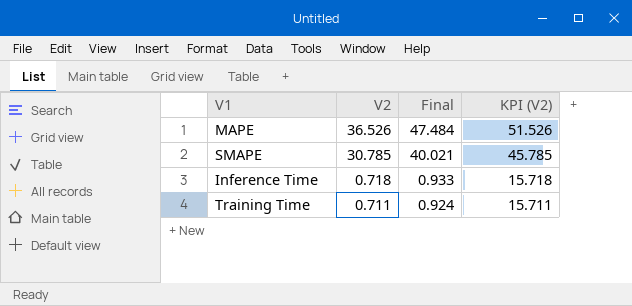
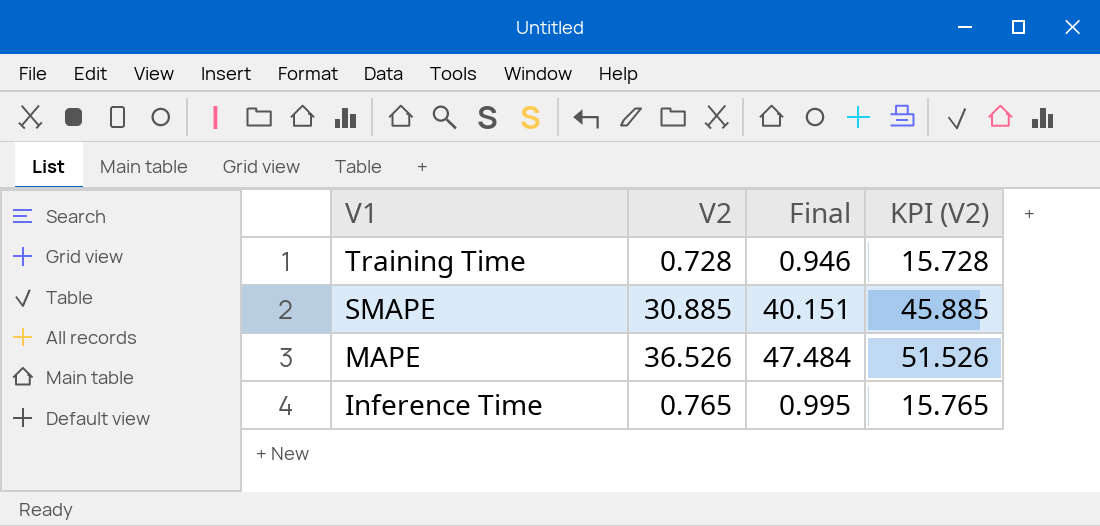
row order: V2 descending -> V1 descending
Training Time | V2: 0.711 -> 0.728
Training Time | Final: 0.924 -> 0.946
Training Time | KPI (V2): 15.711 -> 15.728
SMAPE | V2: 30.785 -> 30.885
SMAPE | Final: 40.021 -> 40.151
SMAPE | KPI (V2): 45.785 -> 45.885
Inference Time | V2: 0.718 -> 0.765
Inference Time | Final: 0.933 -> 0.995
Inference Time | KPI (V2): 15.718 -> 15.765

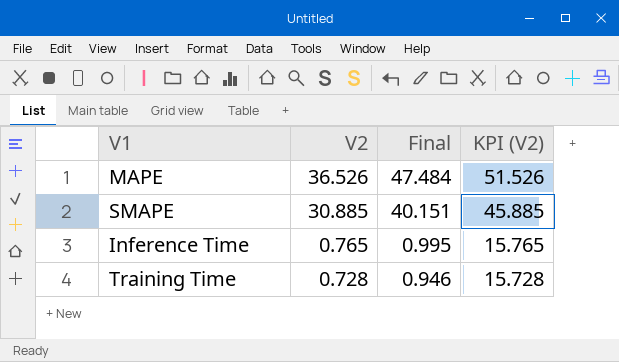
row order: V1 descending -> V2 descending

